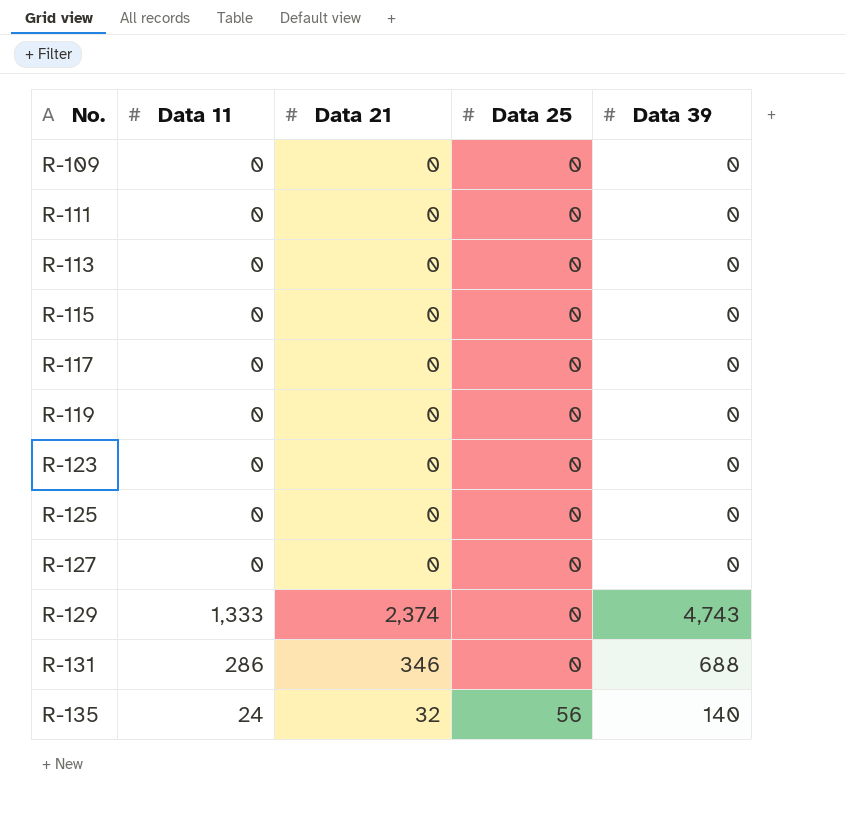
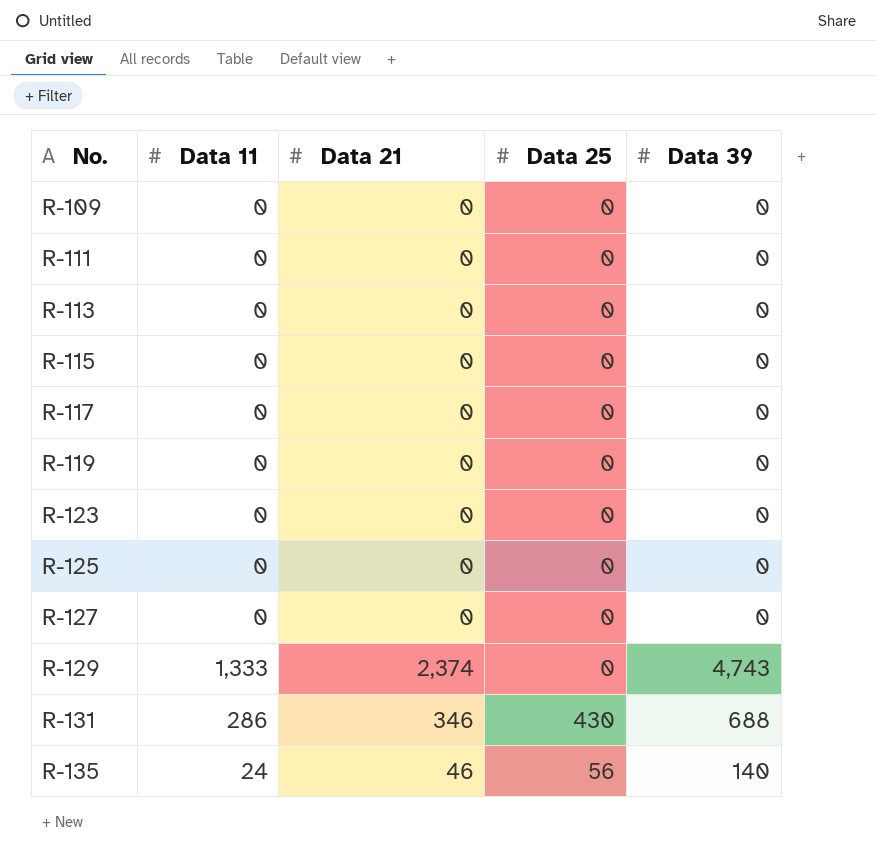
R-131 | Data 25: 0 -> 430
R-135 | Data 21: 32 -> 46

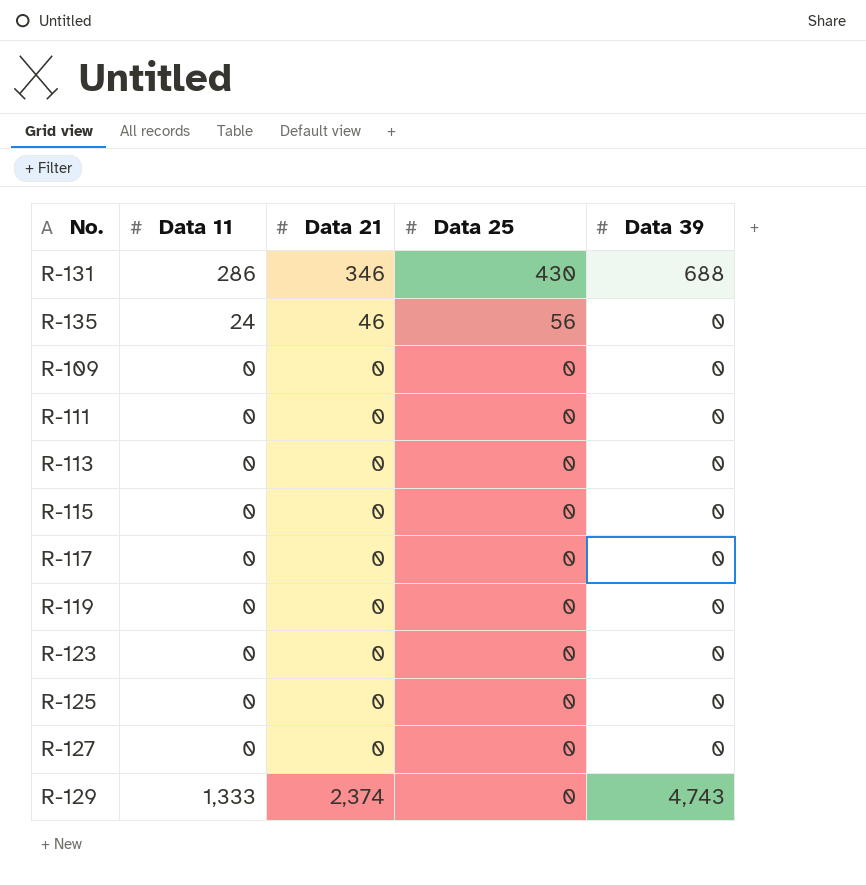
row order: No. ascending -> Data 25 descending
R-135 | Data 39: 140 -> 0

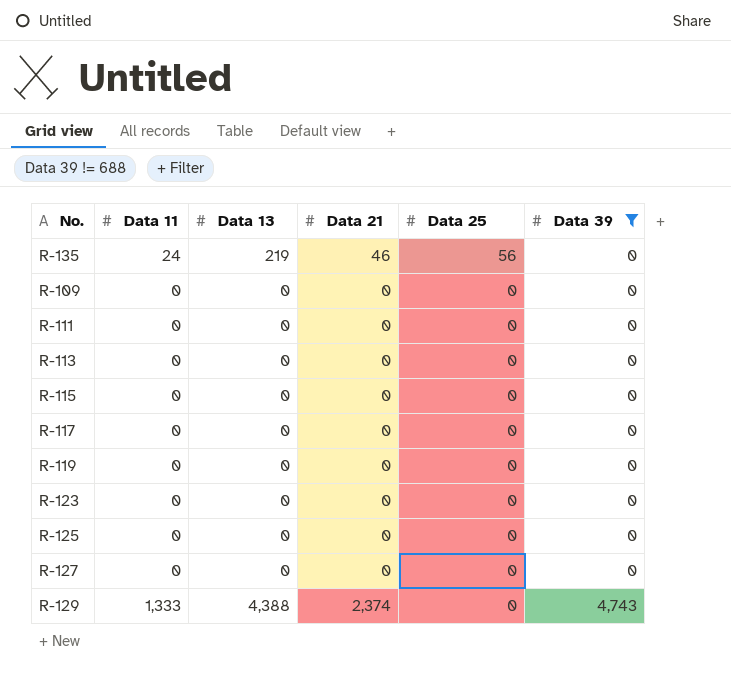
filter: none -> Data 39 != 688
column Data 13 | position: none -> 3

